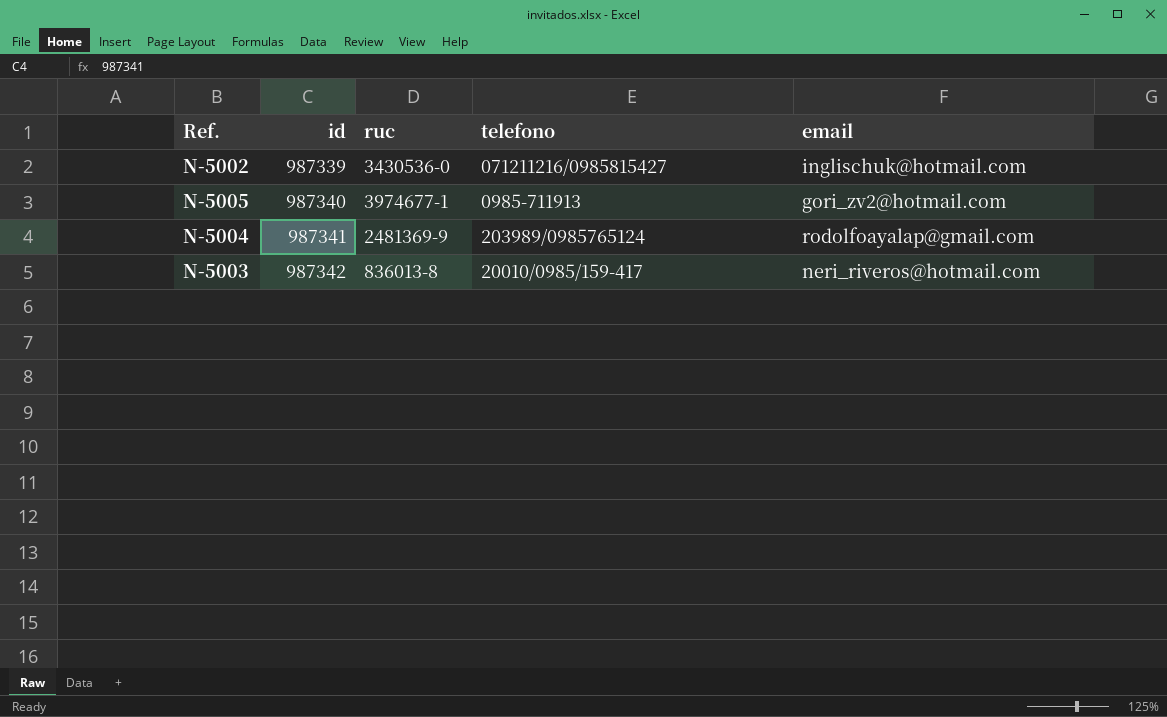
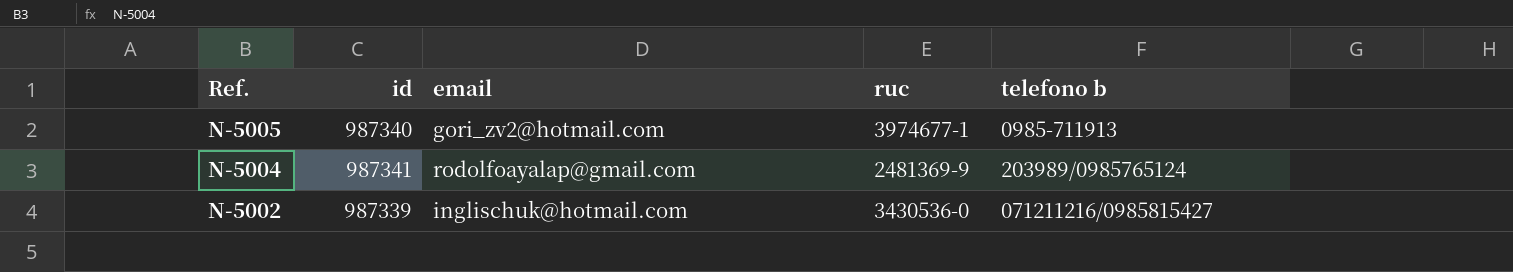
row order: id ascending -> Ref. descending
column email | position: 5 -> 3
column name: telefono -> telefono b
row N-5003: 987342 | 836013-8 | 20010/0985/159-417 | neri_riveros@hotmail.com -> none

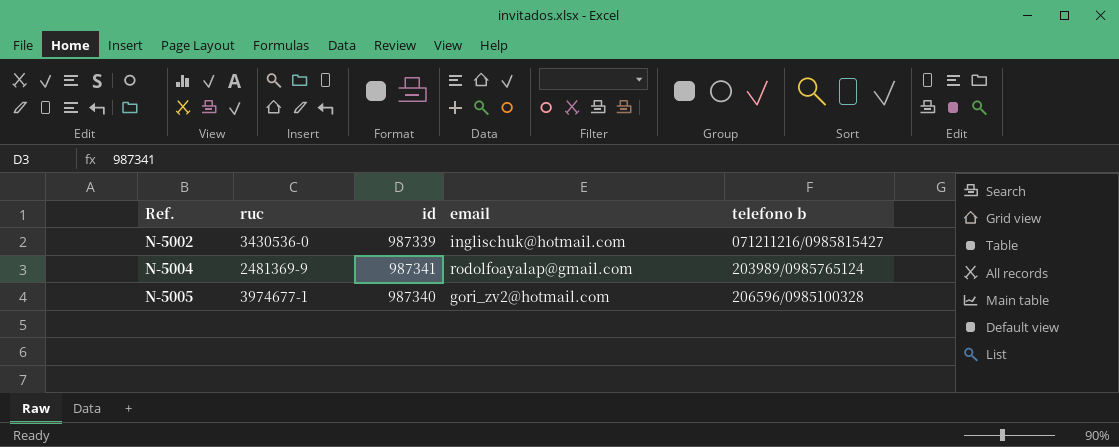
row order: Ref. descending -> Ref. ascending
column ruc | position: 4 -> 2
N-5005 | telefono b: 0985-711913 -> 206596/0985100328

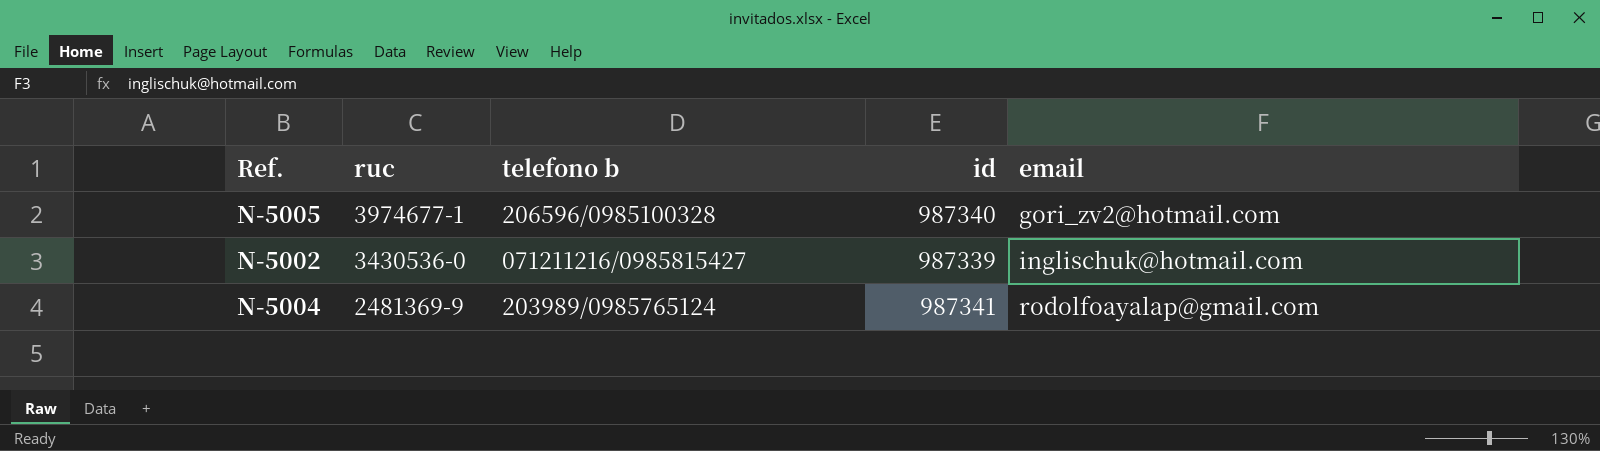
row order: Ref. ascending -> ruc descending
column telefono b | position: 5 -> 3

